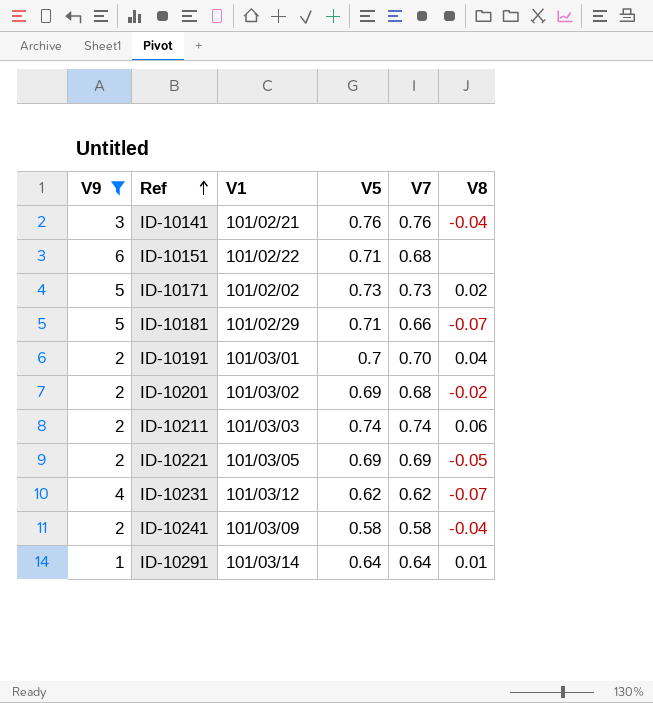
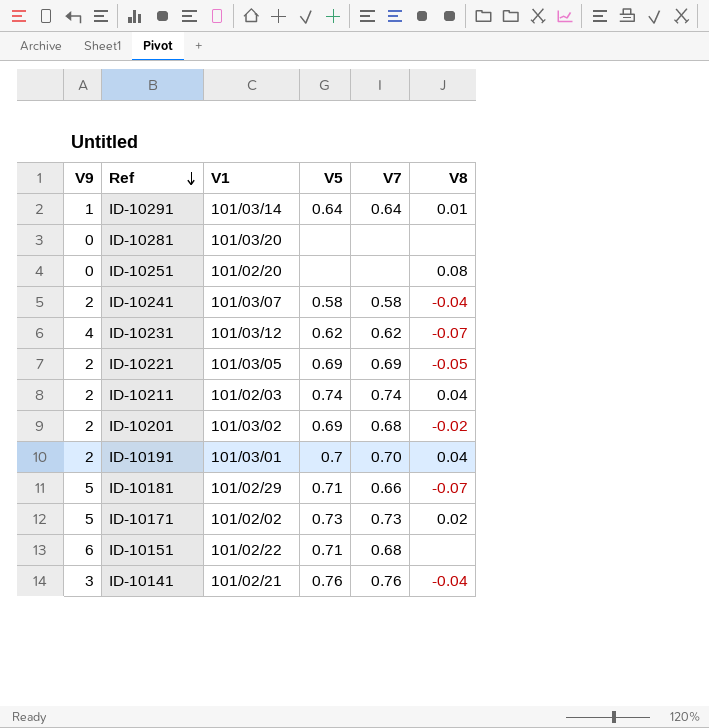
filter: V9 != 0 -> none
row order: Ref ascending -> Ref descending
ID-10241 | V1: 101/03/09 -> 101/03/07
ID-10211 | V1: 101/03/03 -> 101/02/03
ID-10211 | V8: 0.06 -> 0.04

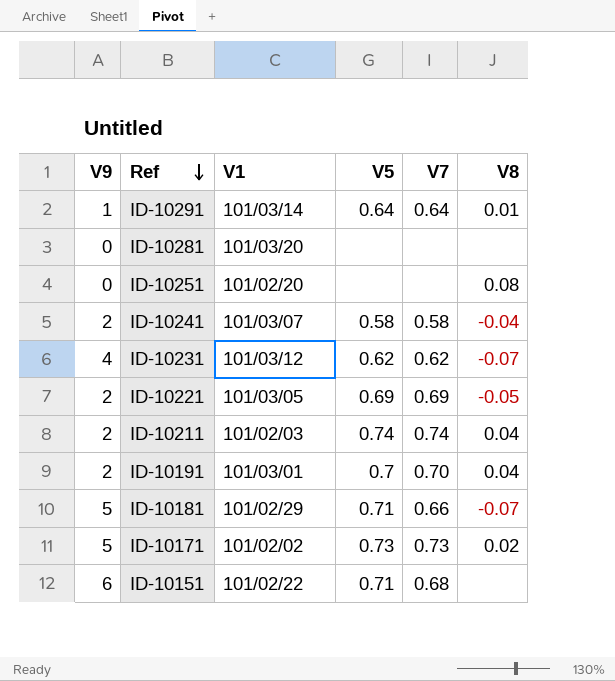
row ID-10201: 2 | 101/03/02 | 0.69 | 0.68 | -0.02 -> none
row ID-10141: 3 | 101/02/21 | 0.76 | 0.76 | -0.04 -> none

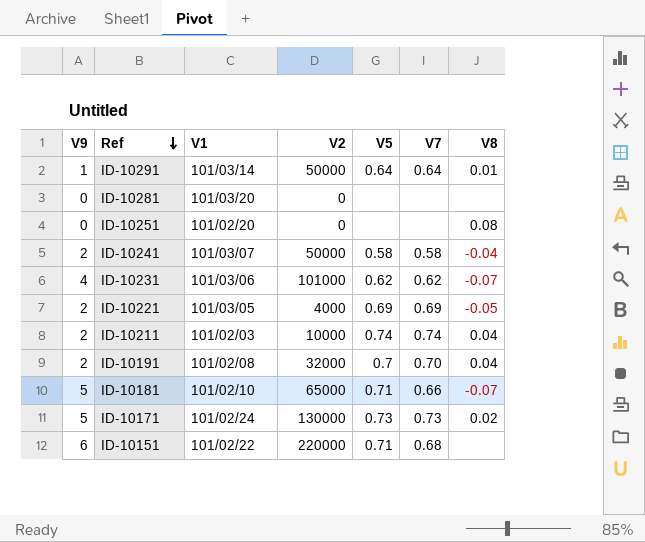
column V2 | position: none -> 4
ID-10231 | V1: 101/03/12 -> 101/03/06
ID-10191 | V1: 101/03/01 -> 101/02/08
ID-10181 | V1: 101/02/29 -> 101/02/10
ID-10171 | V1: 101/02/02 -> 101/02/24

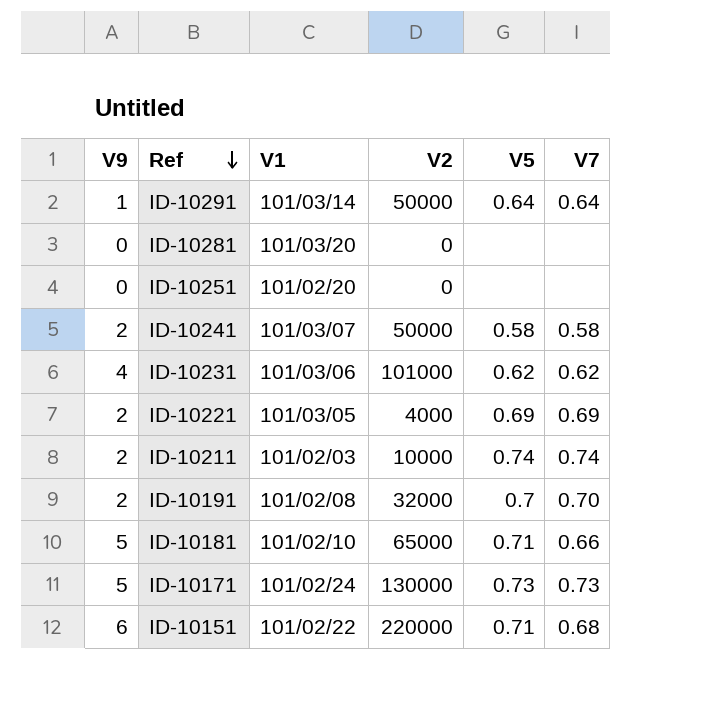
column V8 | position: 7 -> none

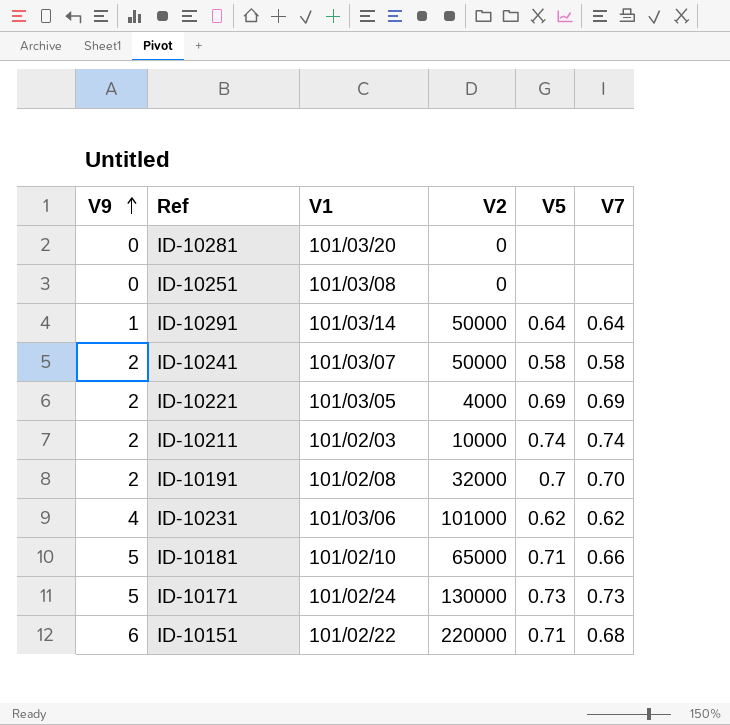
row order: Ref descending -> V9 ascending
ID-10251 | V1: 101/02/20 -> 101/03/08

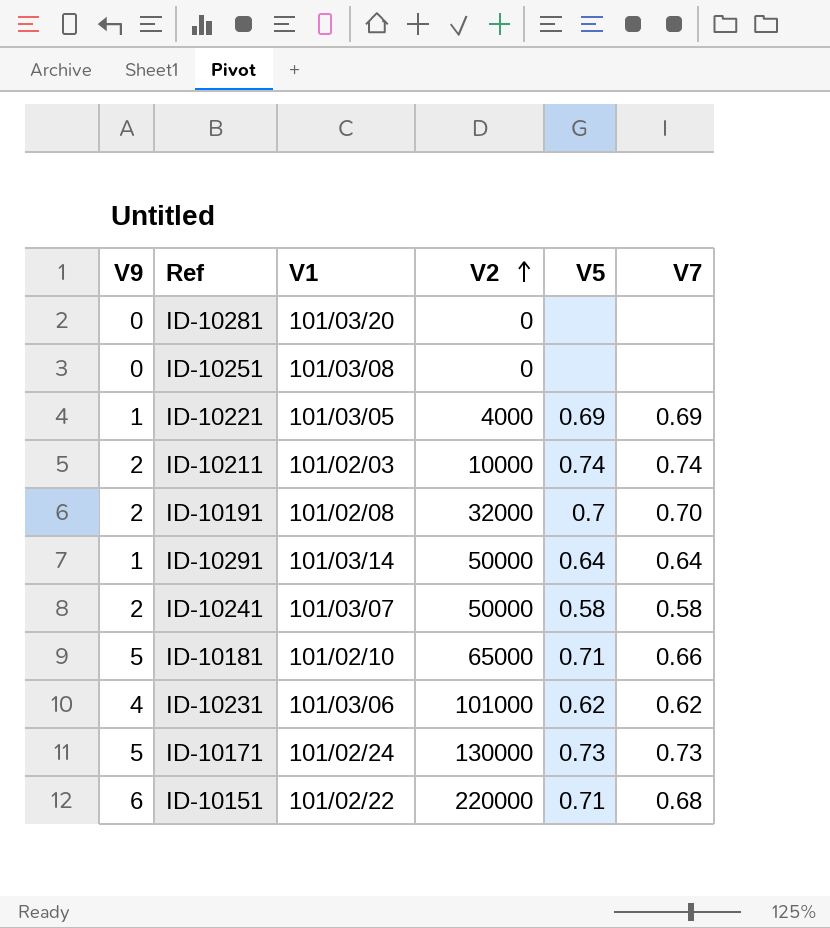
row order: V9 ascending -> V2 ascending
ID-10221 | V9: 2 -> 1

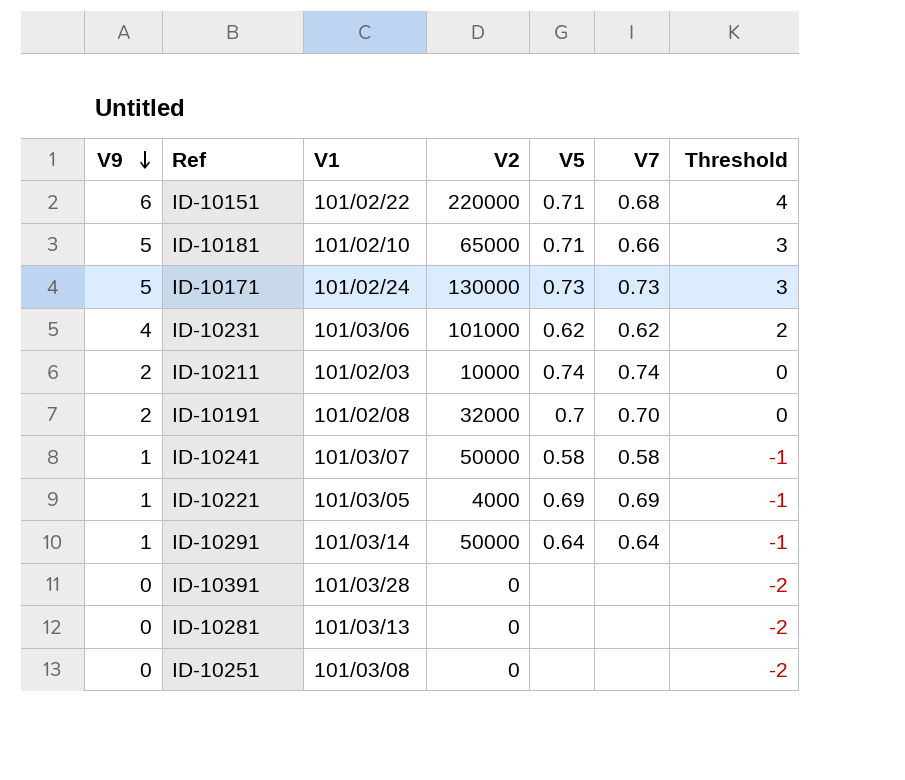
row order: V2 ascending -> V9 descending
column Threshold | formula: none -> [V9] - 2
ID-10241 | V9: 2 -> 1
row ID-10391: none -> 0 | 101/03/28 | 0 | none | none | -2
ID-10281 | V1: 101/03/20 -> 101/03/13

